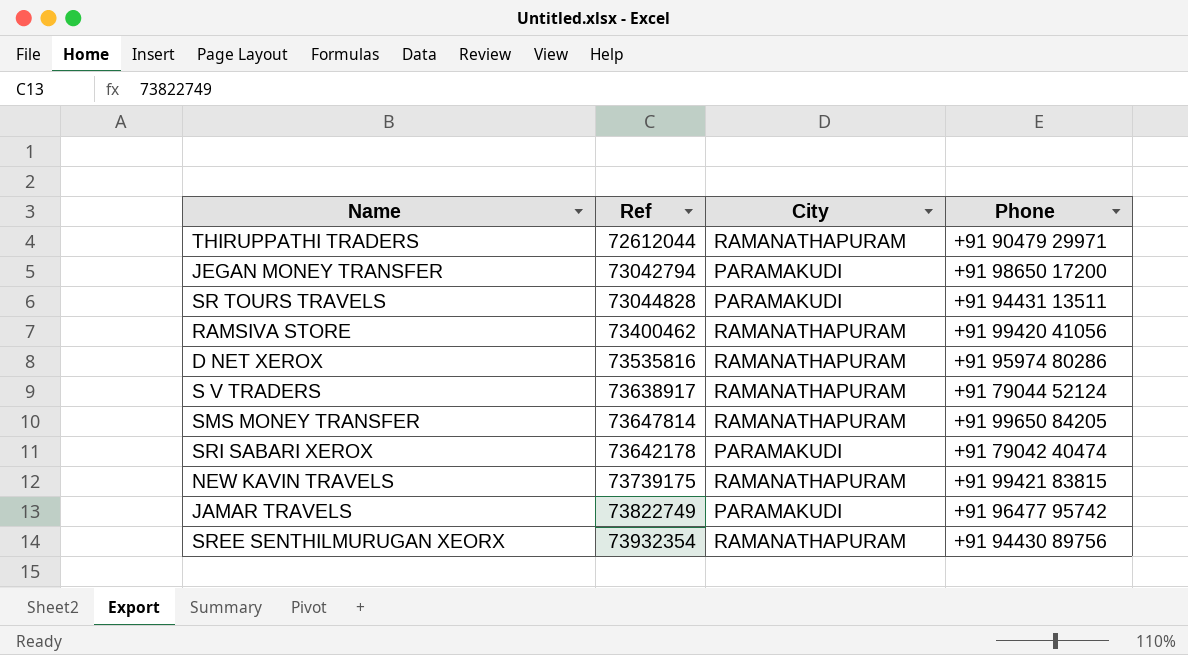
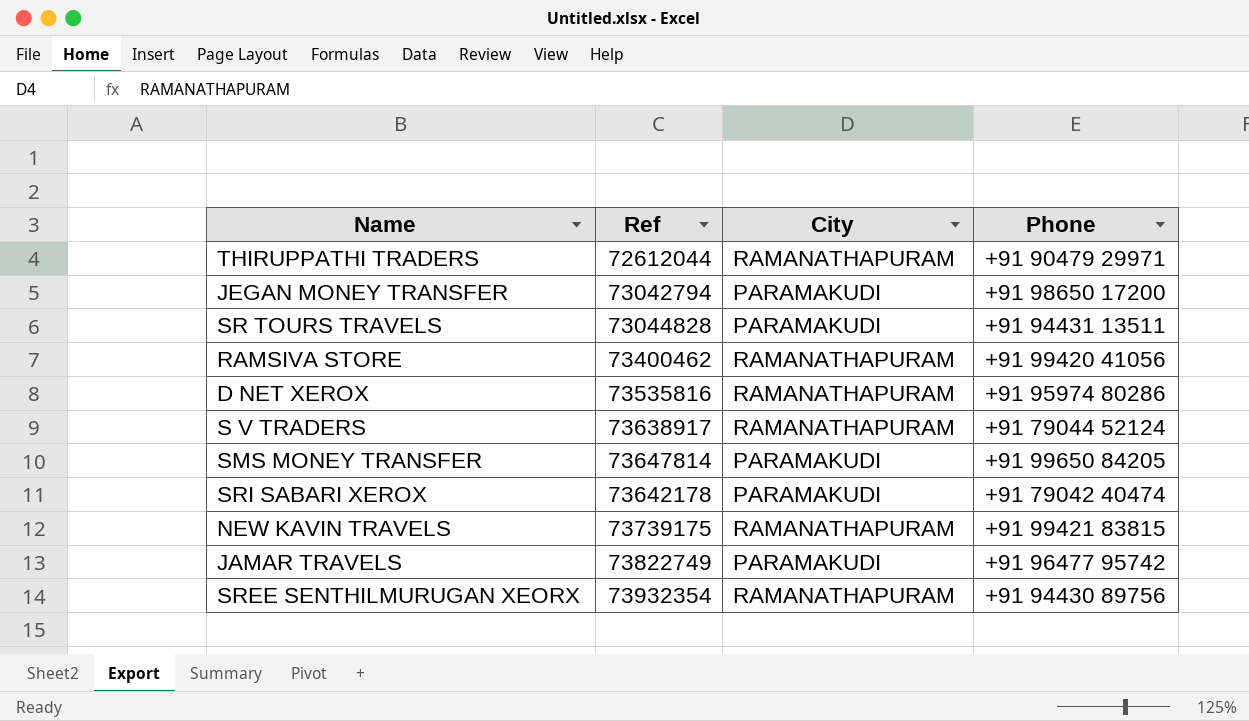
SMS MONEY TRANSFER | City: RAMANATHAPURAM -> PARAMAKUDI

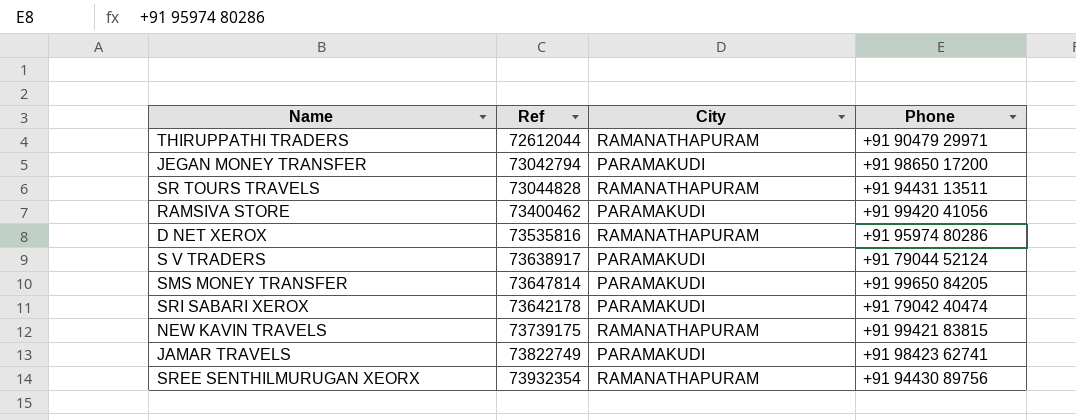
SR TOURS TRAVELS | City: PARAMAKUDI -> RAMANATHAPURAM
RAMSIVA STORE | City: RAMANATHAPURAM -> PARAMAKUDI
S V TRADERS | City: RAMANATHAPURAM -> PARAMAKUDI
JAMAR TRAVELS | Phone: +91 96477 95742 -> +91 98423 62741

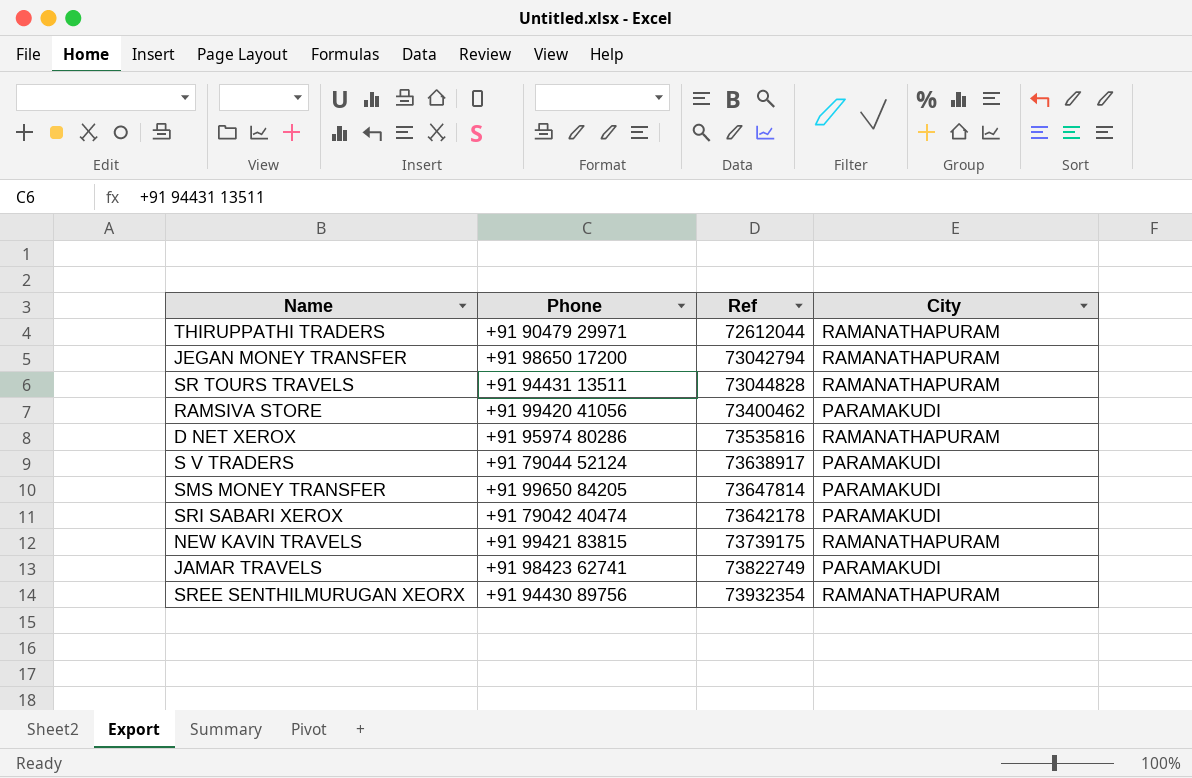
column Phone | position: 4 -> 2
JEGAN MONEY TRANSFER | City: PARAMAKUDI -> RAMANATHAPURAM

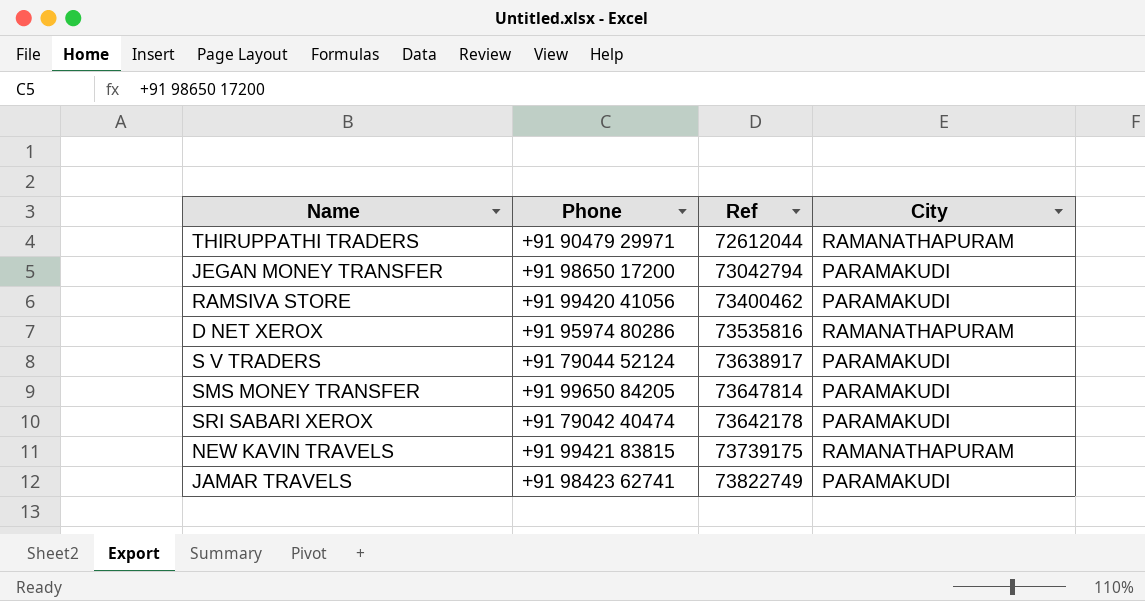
row SR TOURS TRAVELS: +91 94431 13511 | 73044828 | RAMANATHAPURAM -> none
row SREE SENTHILMURUGAN XEORX: +91 94430 89756 | 73932354 | RAMANATHAPURAM -> none
JEGAN MONEY TRANSFER | City: RAMANATHAPURAM -> PARAMAKUDI

